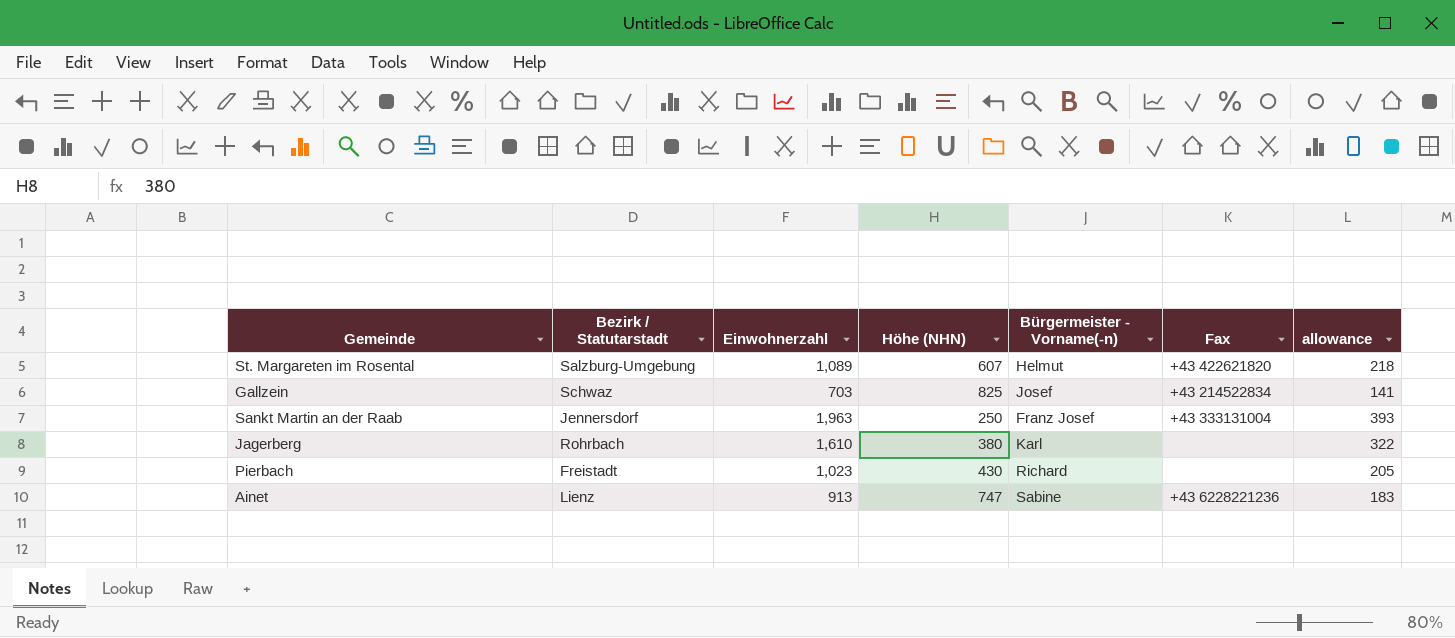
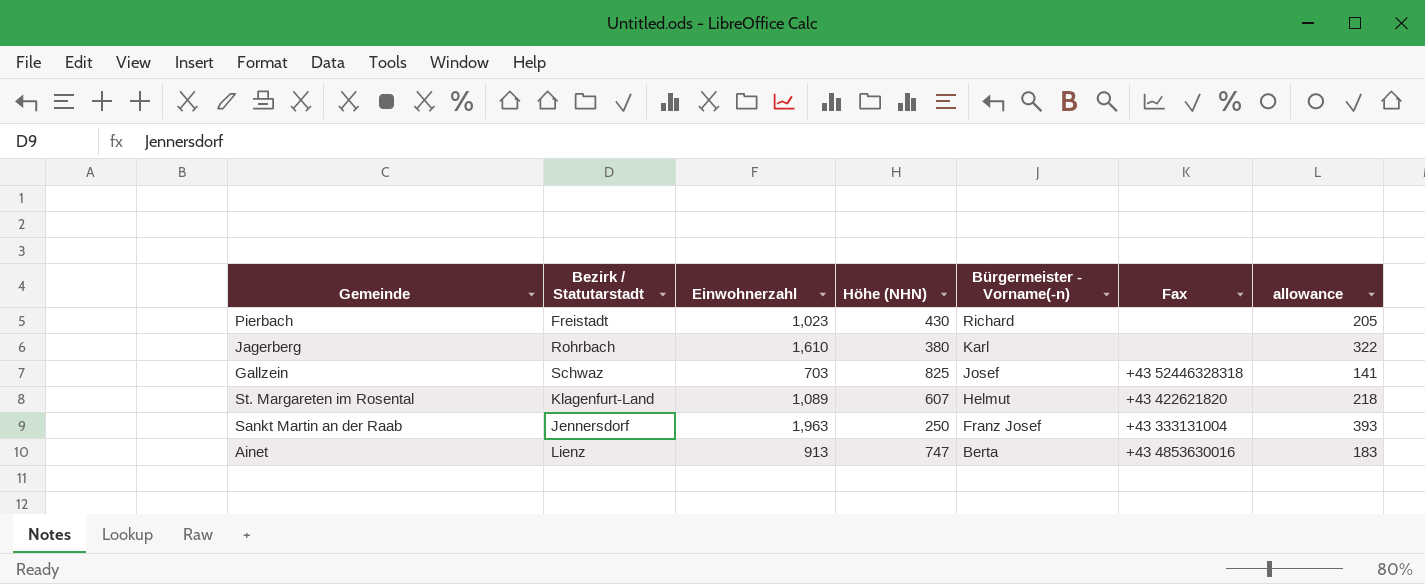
row order: none -> Bürgermeister - Vorname(-n) descending
Gallzein | Fax: +43 214522834 -> +43 52446328318
St. Margareten im Rosental | Bezirk / Statutarstadt: Salzburg-Umgebung -> Klagenfurt-Land
Ainet | Bürgermeister - Vorname(-n): Sabine -> Berta
Ainet | Fax: +43 6228221236 -> +43 4853630016

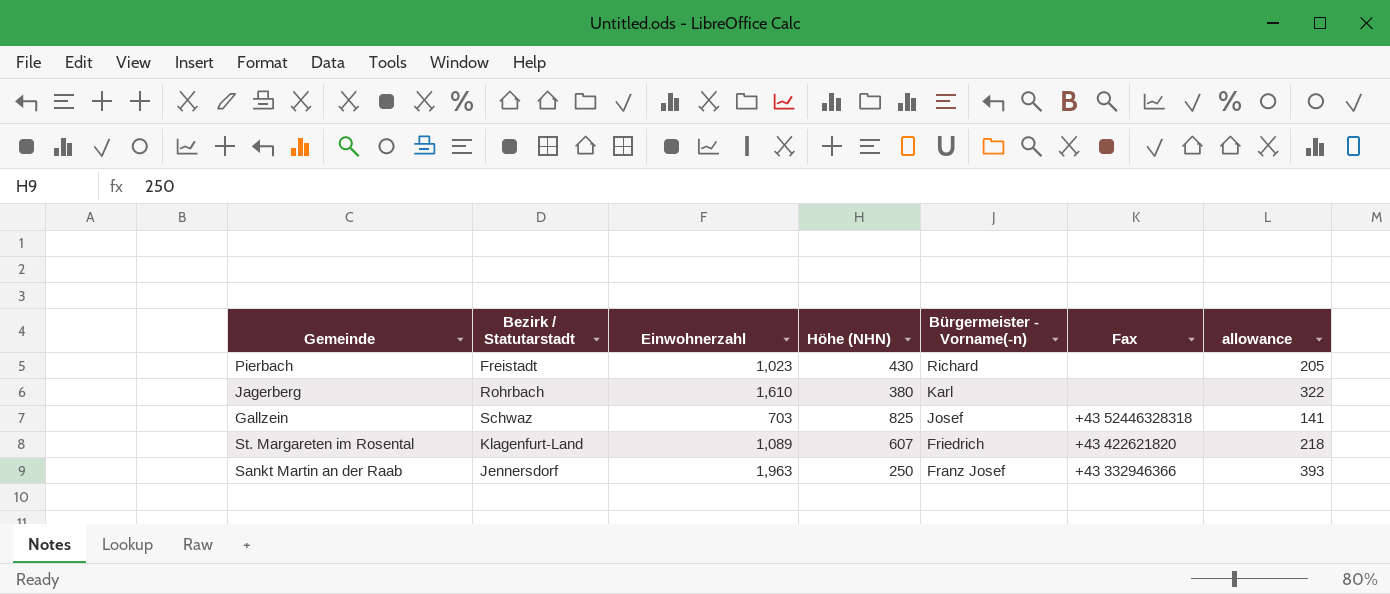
row Ainet: Lienz | 913 | 747 | Berta | +43 4853630016 | 183 -> none
St. Margareten im Rosental | Bürgermeister - Vorname(-n): Helmut -> Friedrich
Sankt Martin an der Raab | Fax: +43 333131004 -> +43 332946366

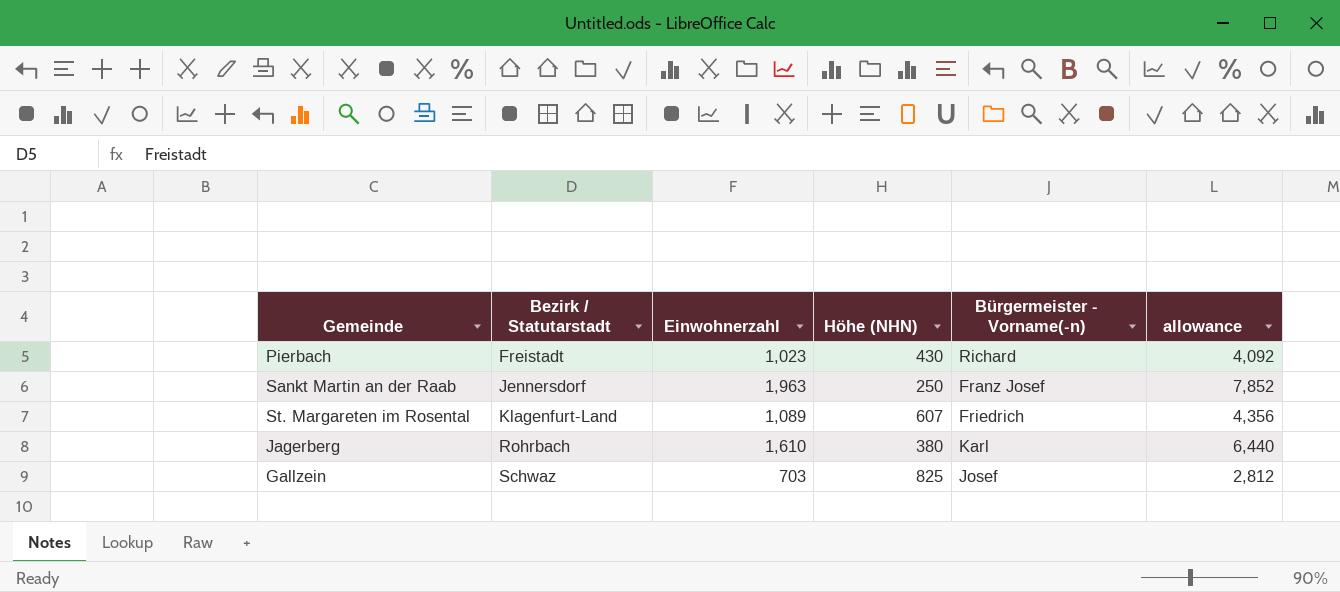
row order: Bürgermeister - Vorname(-n) descending -> Bezirk / Statutarstadt ascending
column Fax | position: 6 -> none
column allowance | formula: [Einwohnerzahl] * 0.2 -> [Einwohnerzahl] * 4

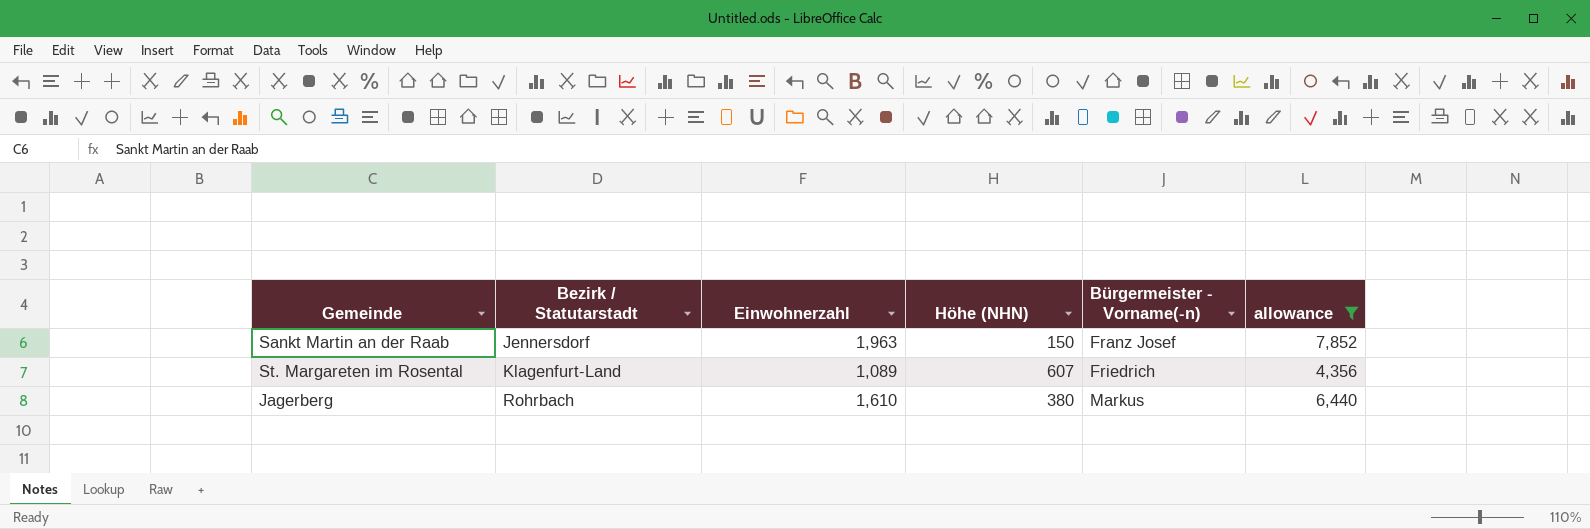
filter: none -> allowance >= 4,356
Sankt Martin an der Raab | Höhe (NHN): 250 -> 150
Jagerberg | Bürgermeister - Vorname(-n): Karl -> Markus

